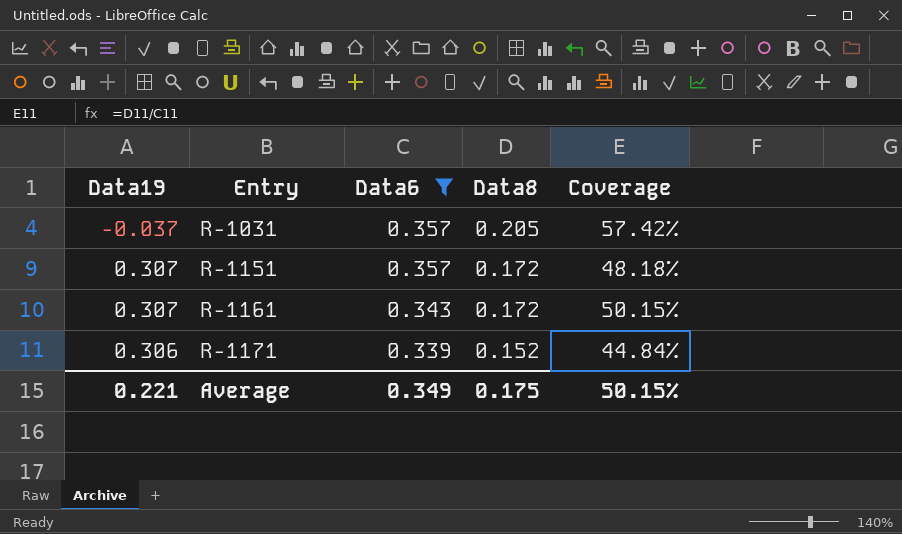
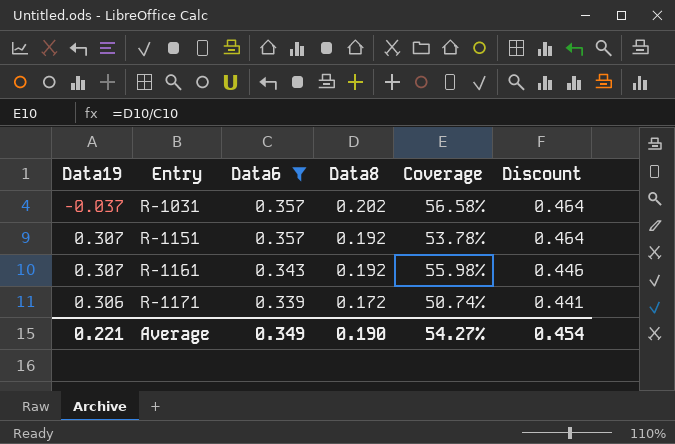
column Discount | formula: none -> [Data6] * 1.3
R-1031 | Data8: 0.205 -> 0.202
R-1031 | Coverage: 57.42% -> 56.58%
R-1151 | Data8: 0.172 -> 0.192
R-1151 | Coverage: 48.18% -> 53.78%
R-1161 | Data8: 0.172 -> 0.192
R-1161 | Coverage: 50.15% -> 55.98%
R-1171 | Data8: 0.152 -> 0.172
R-1171 | Coverage: 44.84% -> 50.74%
Average | Data8: 0.175 -> 0.190
Average | Coverage: 50.15% -> 54.27%

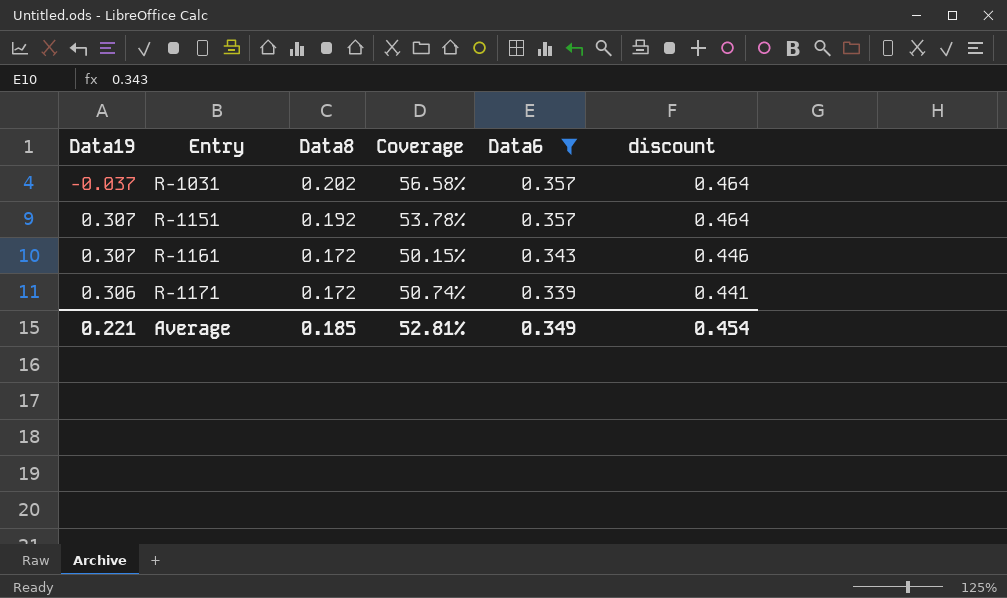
column Data6 | position: 3 -> 5
column name: Discount -> discount
R-1161 | Data8: 0.192 -> 0.172
R-1161 | Coverage: 55.98% -> 50.15%
Average | Data8: 0.190 -> 0.185
Average | Coverage: 54.27% -> 52.81%

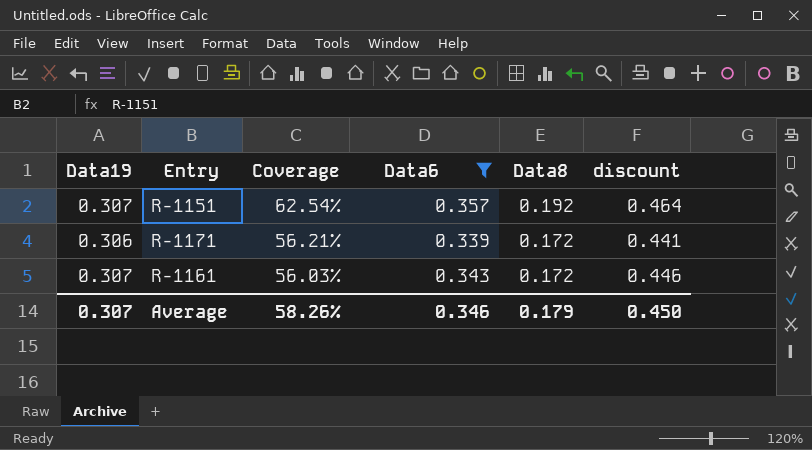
row order: Entry ascending -> Coverage descending
column Coverage | formula: [Data8] / [Data6] -> [Data8] / [Data19]
column Data8 | position: 3 -> 5
row R-1031: -0.037 | 0.202 | 56.58% | 0.357 | 0.464 -> none
Average | Data19: 0.221 -> 0.307
Average | Coverage: 52.81% -> 58.26%
Average | Data6: 0.349 -> 0.346
Average | Data8: 0.185 -> 0.179
Average | discount: 0.454 -> 0.450

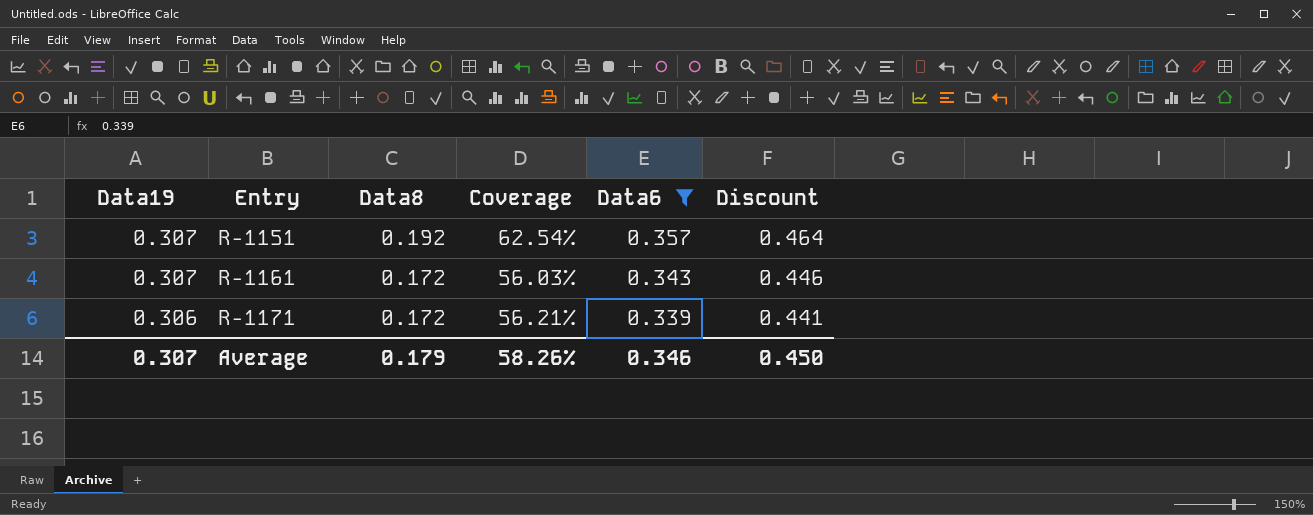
row order: Coverage descending -> Data19 descending
column Data8 | position: 5 -> 3
column name: discount -> Discount

